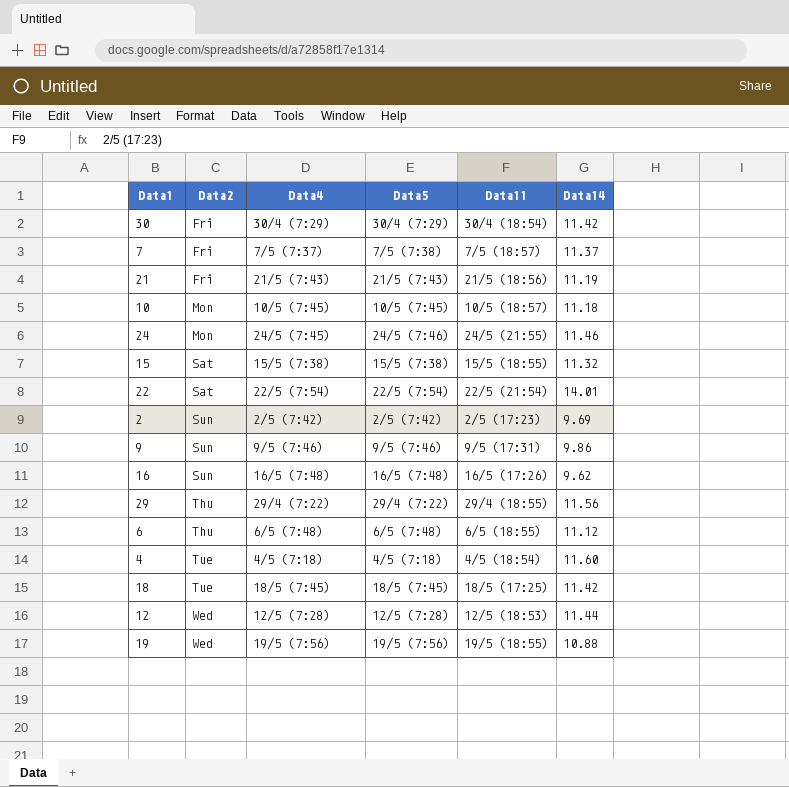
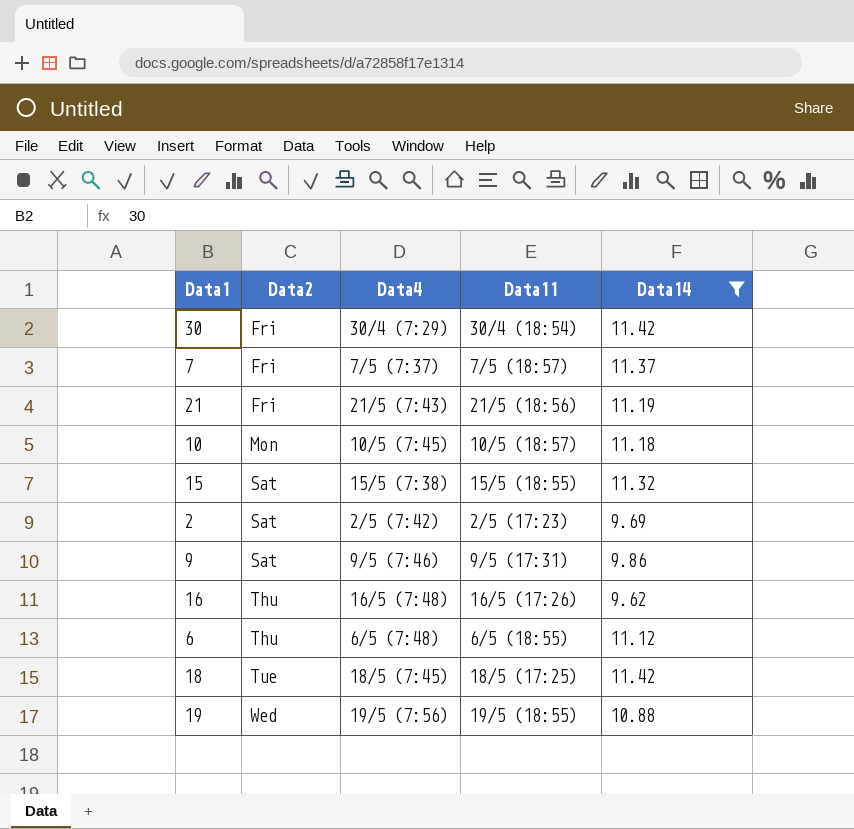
filter: none -> Data14 <= 11.42
column Data5 | position: 4 -> none
2 | Data2: Sun -> Sat
9 | Data2: Sun -> Sat
16 | Data2: Sun -> Thu

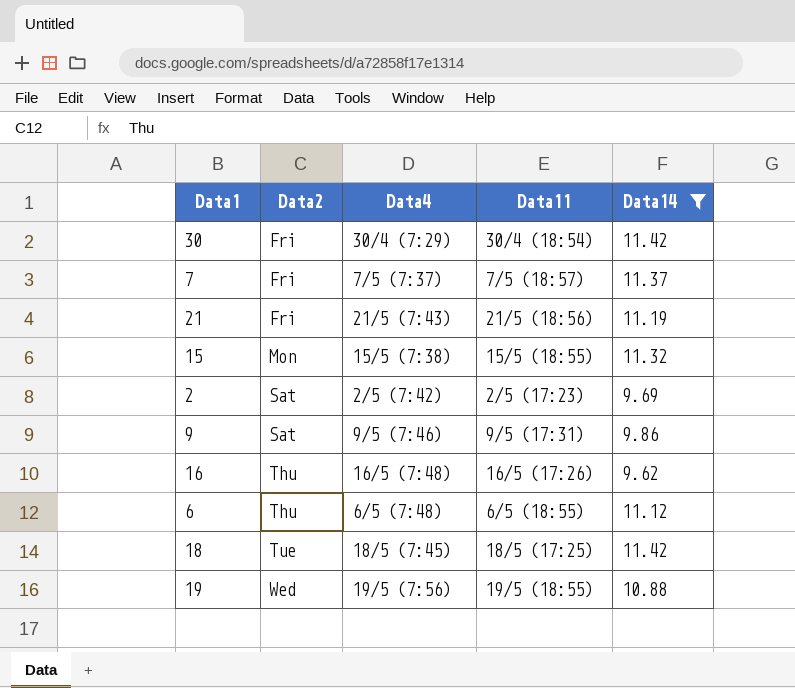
row 10: Mon | 10/5 (7:45) | 10/5 (18:57) | 11.18 -> none
15 | Data2: Sat -> Mon

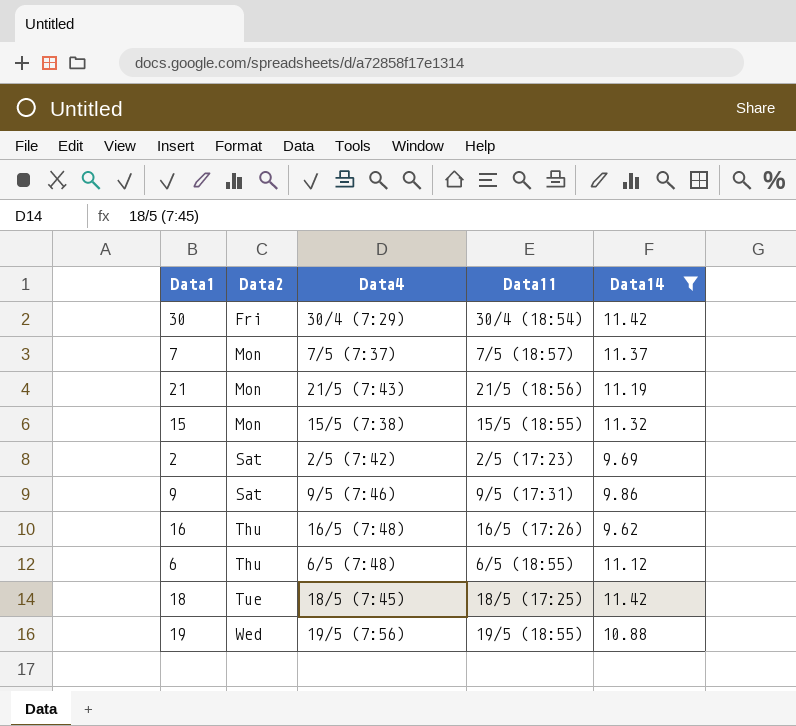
7 | Data2: Fri -> Mon
21 | Data2: Fri -> Mon

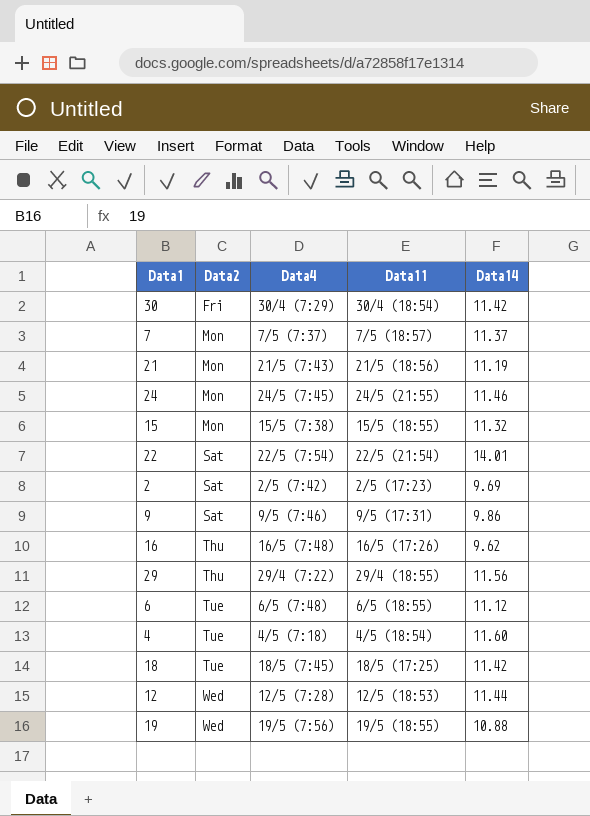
filter: Data14 <= 11.42 -> none
6 | Data2: Thu -> Tue

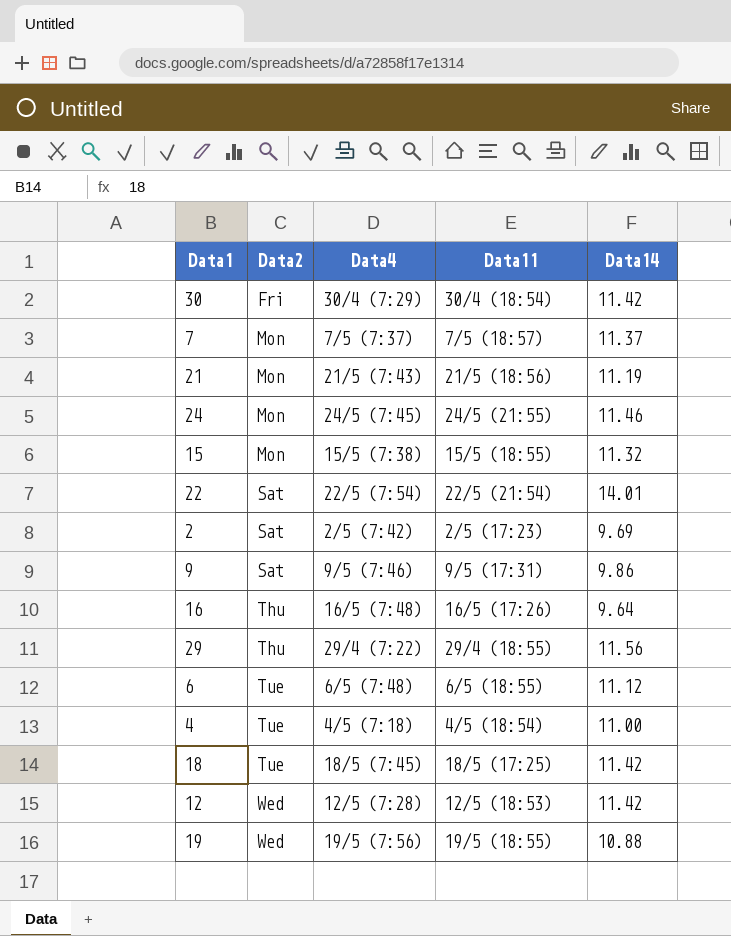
16 | Data14: 9.62 -> 9.64
4 | Data14: 11.60 -> 11.00
12 | Data14: 11.44 -> 11.42

